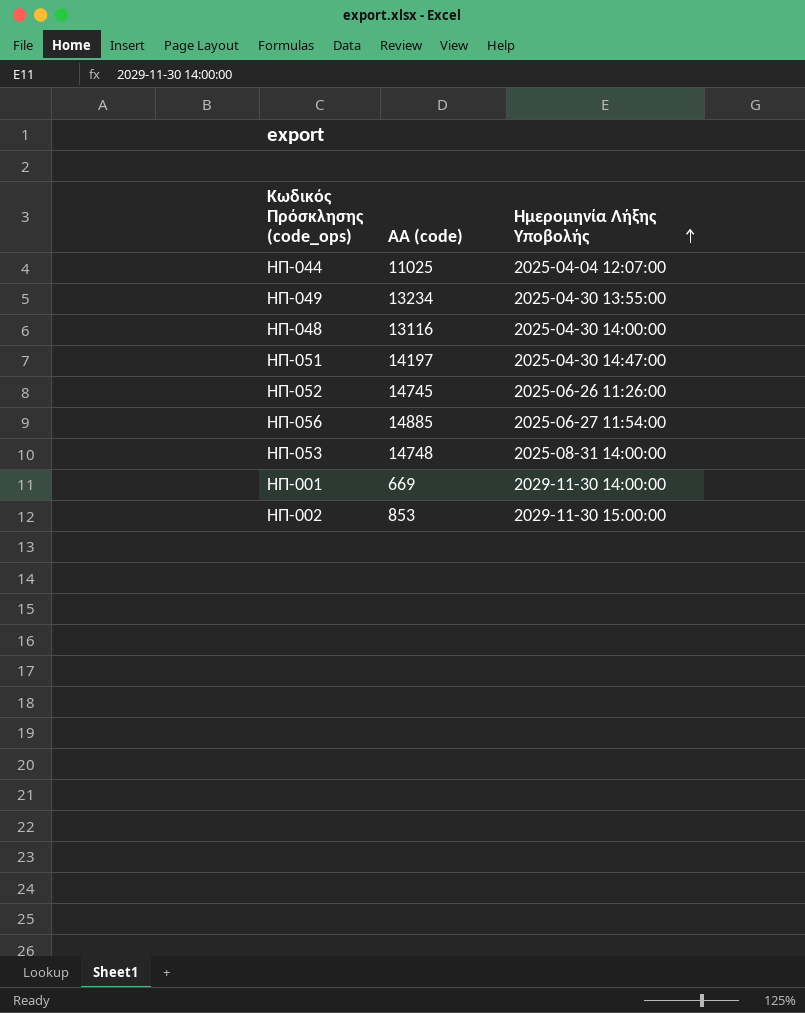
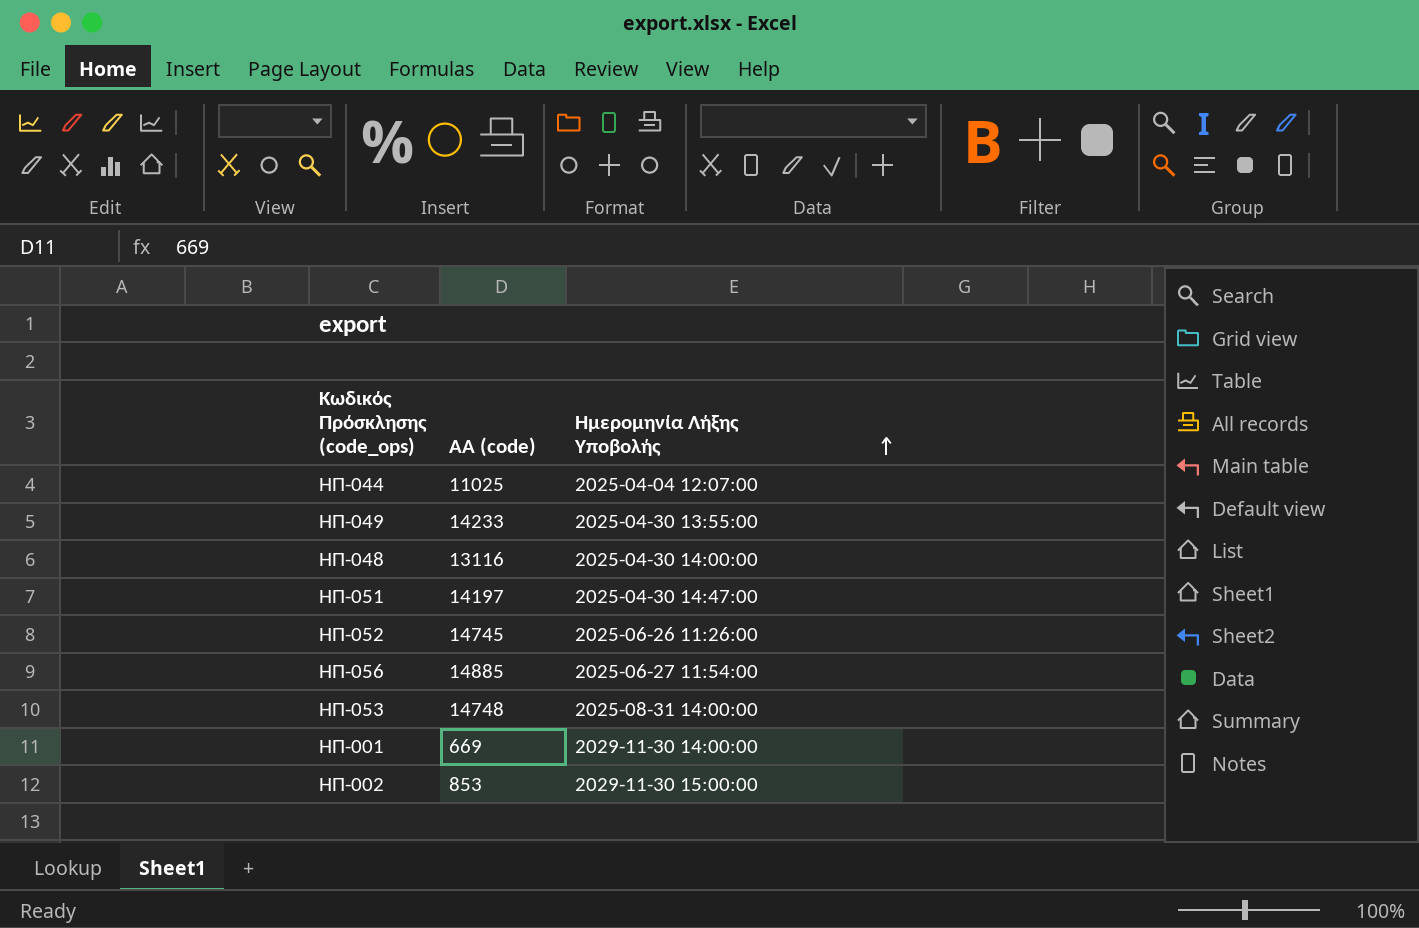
ΗΠ-049 | ΑΑ (code): 13234 -> 14233

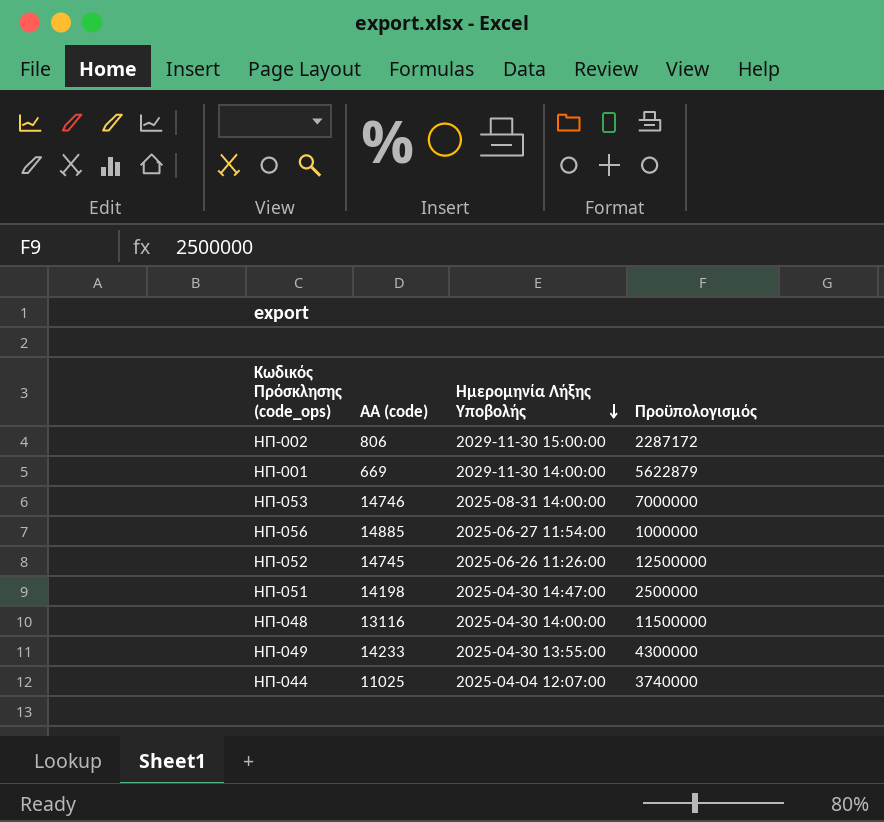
row order: Ημερομηνία Λήξης Υποβολής ascending -> Ημερομηνία Λήξης Υποβολής descending
column Πρoϋπολογισμός | position: none -> 4
ΗΠ-002 | ΑΑ (code): 853 -> 806
ΗΠ-053 | ΑΑ (code): 14748 -> 14746
ΗΠ-051 | ΑΑ (code): 14197 -> 14198

